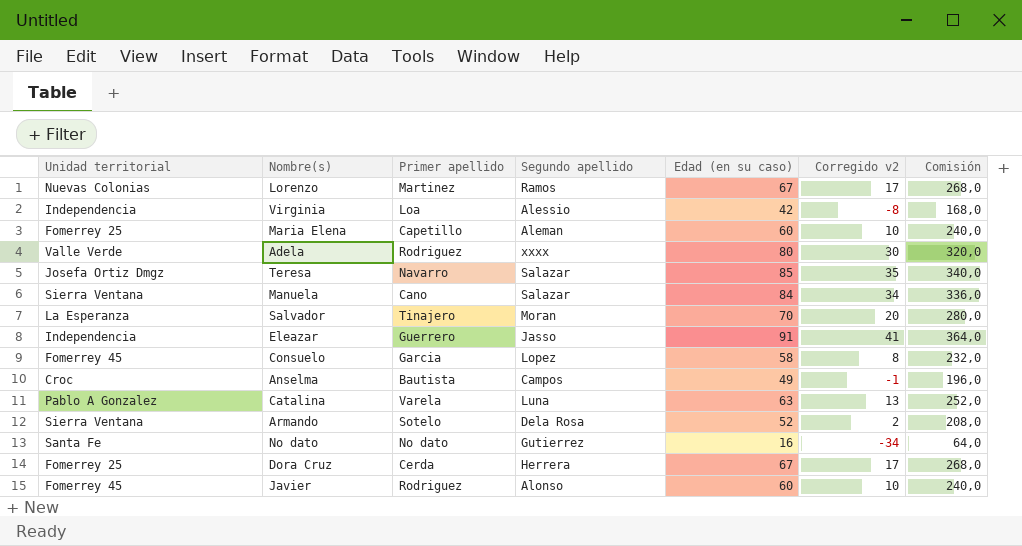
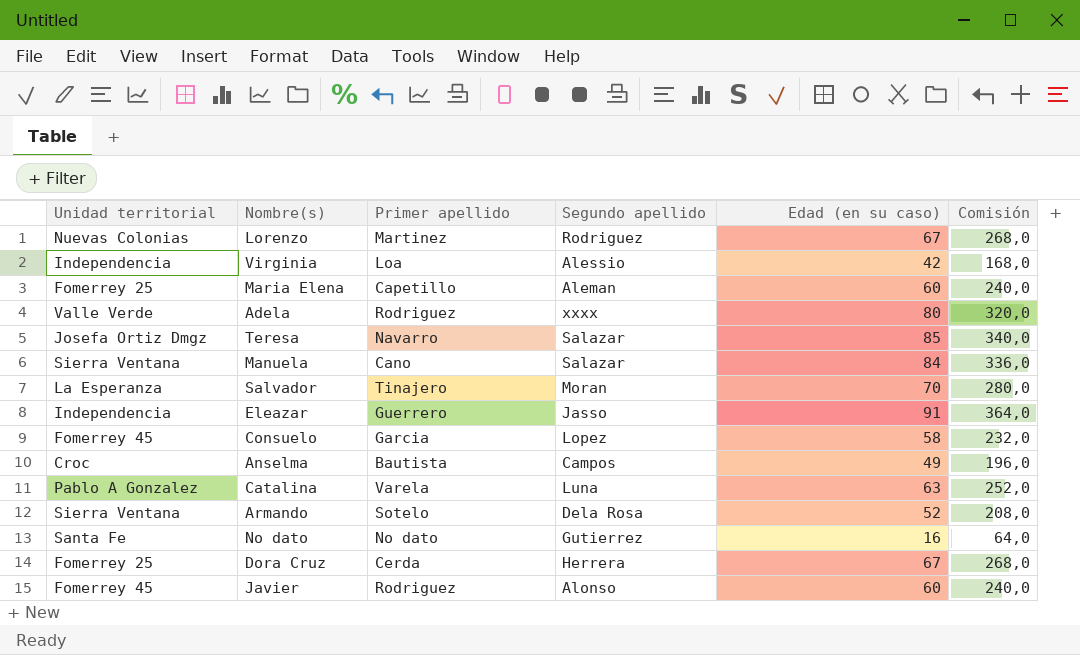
column Corregido v2 | formula: [Edad (en su caso)] - 50 -> none
Lorenzo | Segundo apellido: Ramos -> Rodriguez

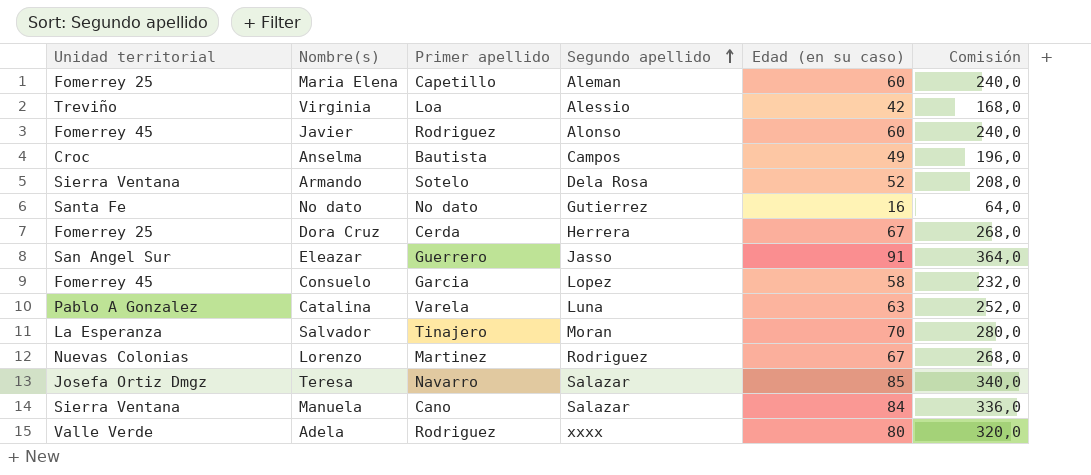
row order: none -> Segundo apellido ascending
Virginia | Unidad territorial: Independencia -> Treviño
Eleazar | Unidad territorial: Independencia -> San Angel Sur

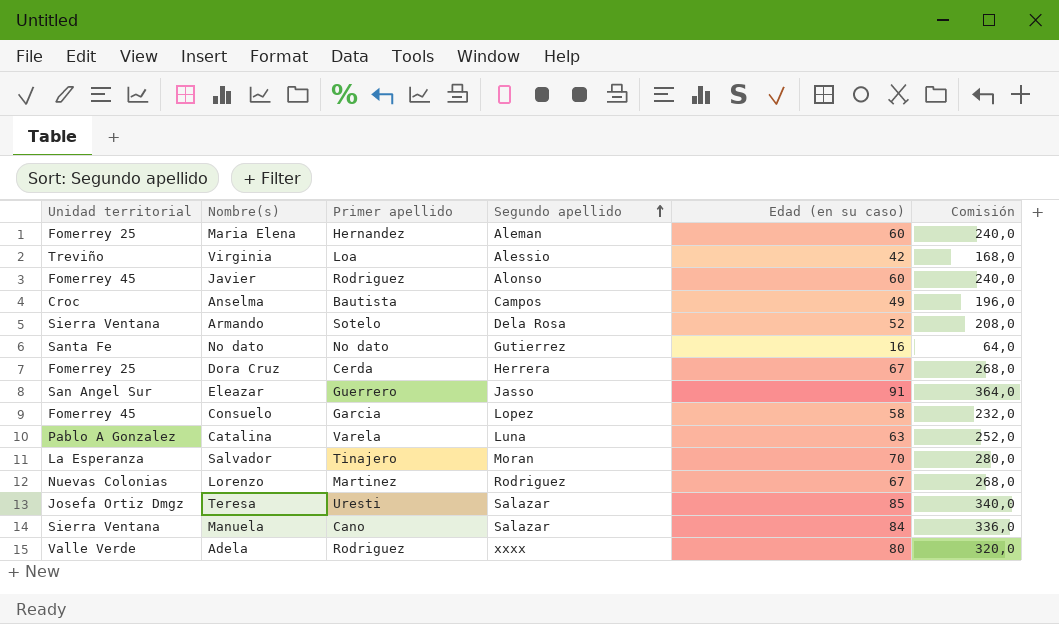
Maria Elena | Primer apellido: Capetillo -> Hernandez
Teresa | Primer apellido: Navarro -> Uresti

